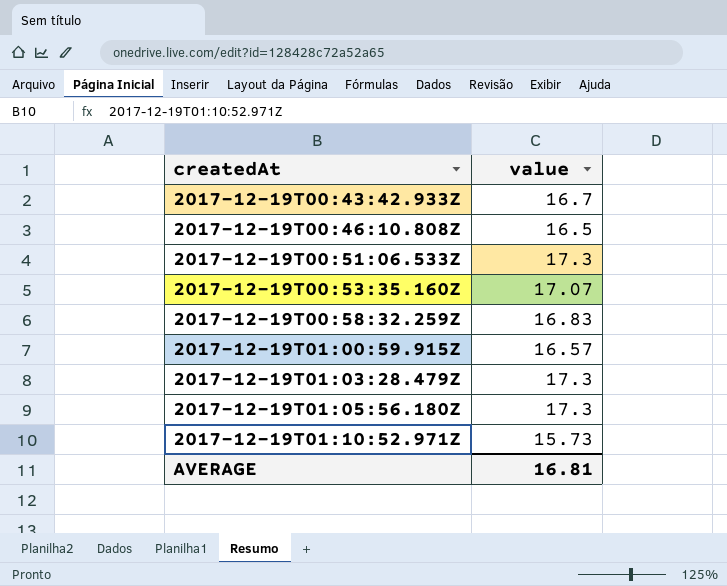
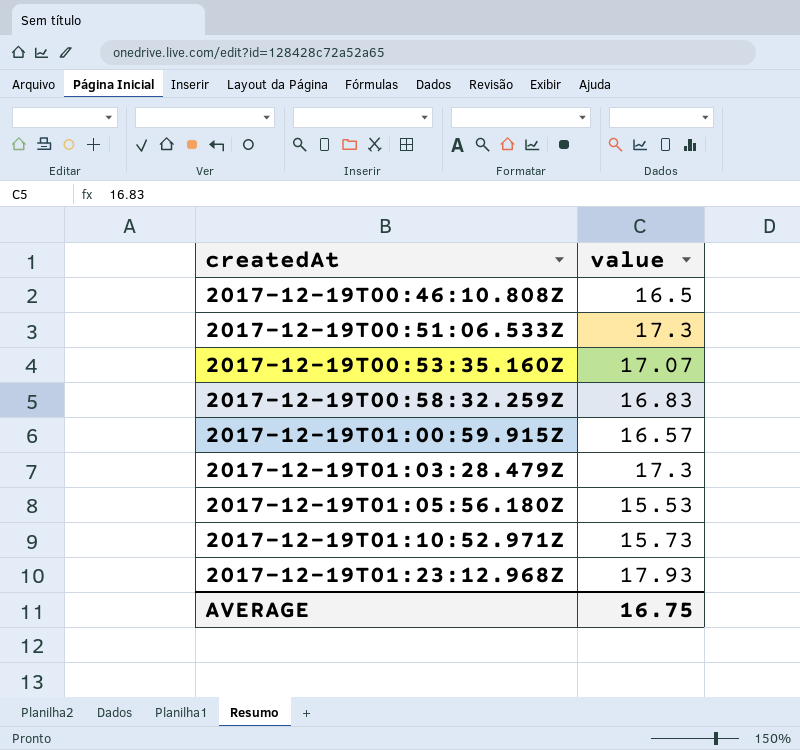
row 2017-12-19T00:43:42.933Z: 16.7 -> none
2017-12-19T01:05:56.180Z | value: 17.3 -> 15.53
row 2017-12-19T01:23:12.968Z: none -> 17.93
AVERAGE | value: 16.81 -> 16.75

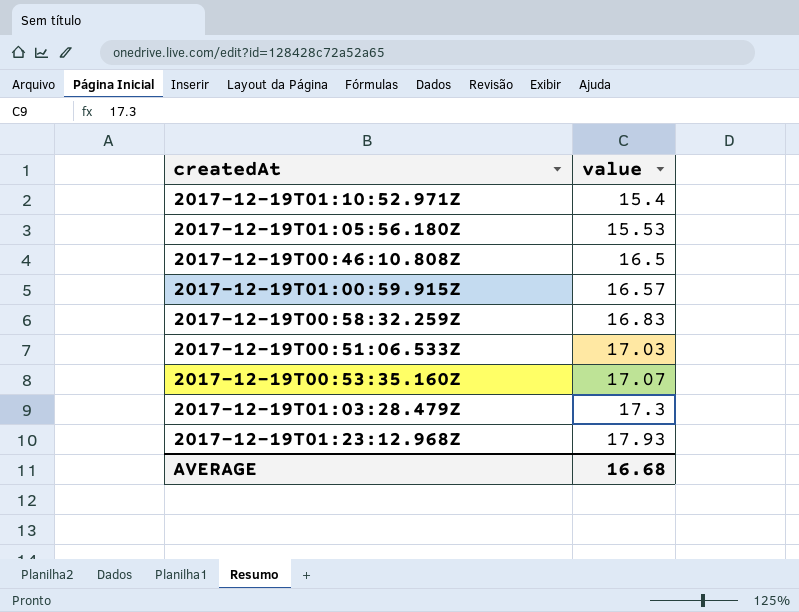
row order: createdAt ascending -> value ascending
2017-12-19T01:10:52.971Z | value: 15.73 -> 15.4
2017-12-19T00:51:06.533Z | value: 17.3 -> 17.03
AVERAGE | value: 16.75 -> 16.68

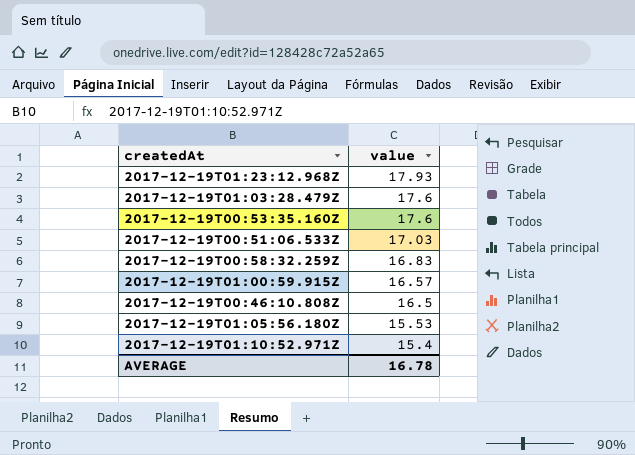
row order: value ascending -> value descending
2017-12-19T01:03:28.479Z | value: 17.3 -> 17.6
2017-12-19T00:53:35.160Z | value: 17.07 -> 17.6
AVERAGE | value: 16.68 -> 16.78

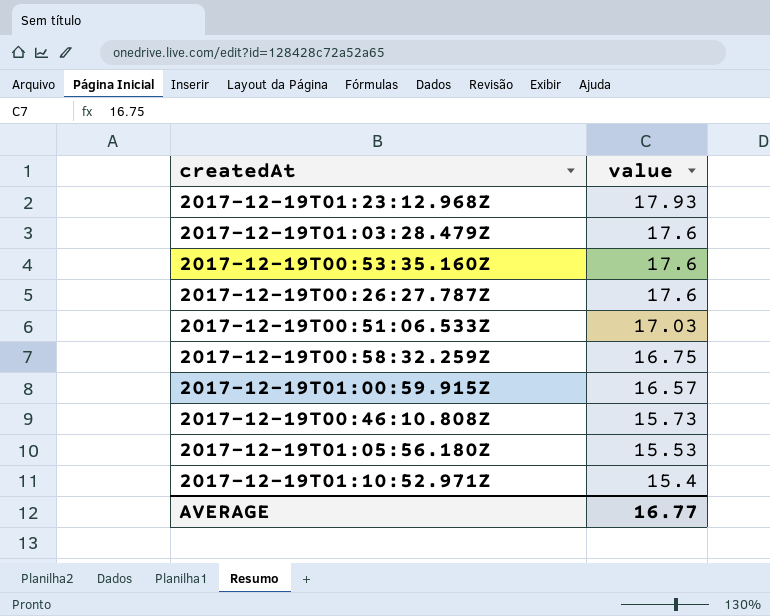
row 2017-12-19T00:26:27.787Z: none -> 17.6
2017-12-19T00:58:32.259Z | value: 16.83 -> 16.75
2017-12-19T00:46:10.808Z | value: 16.5 -> 15.73
AVERAGE | value: 16.78 -> 16.77

